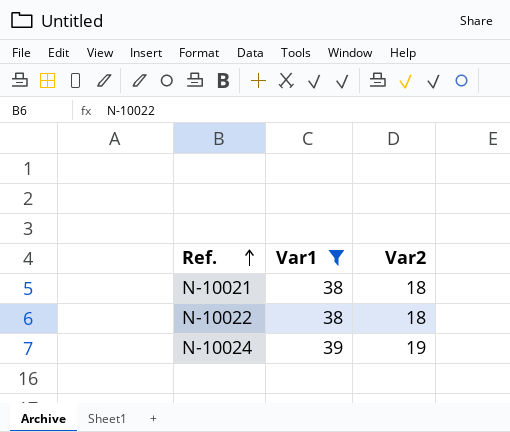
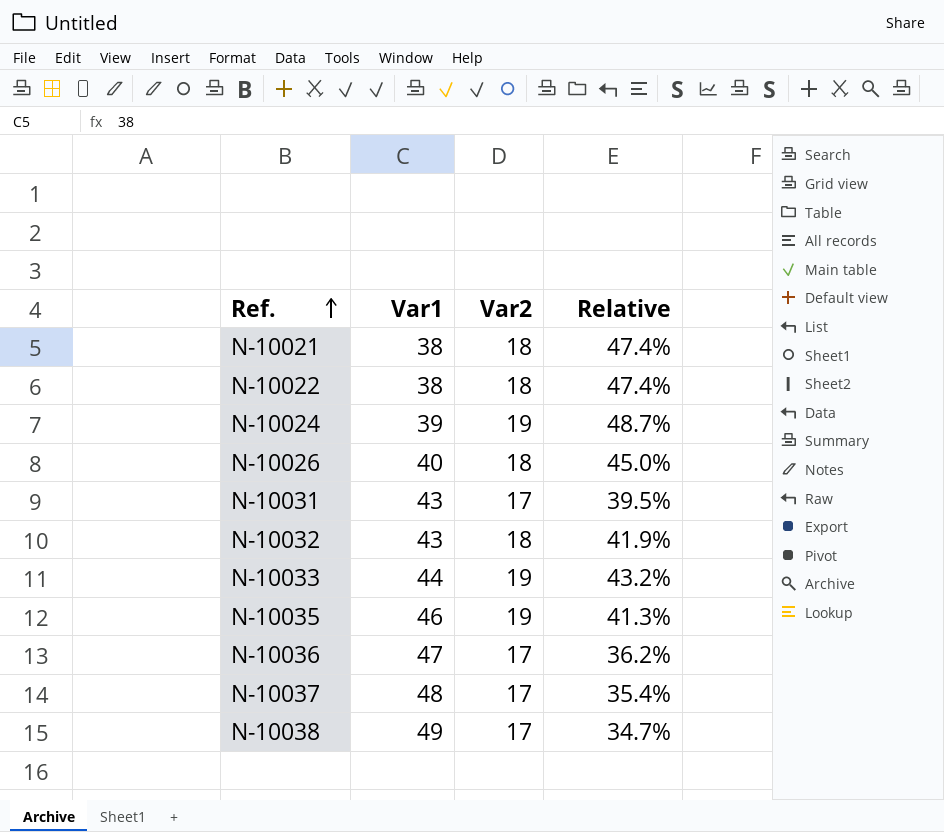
filter: Var1 <= 39 -> none
column Relative | formula: none -> [Var2] / [Var1]

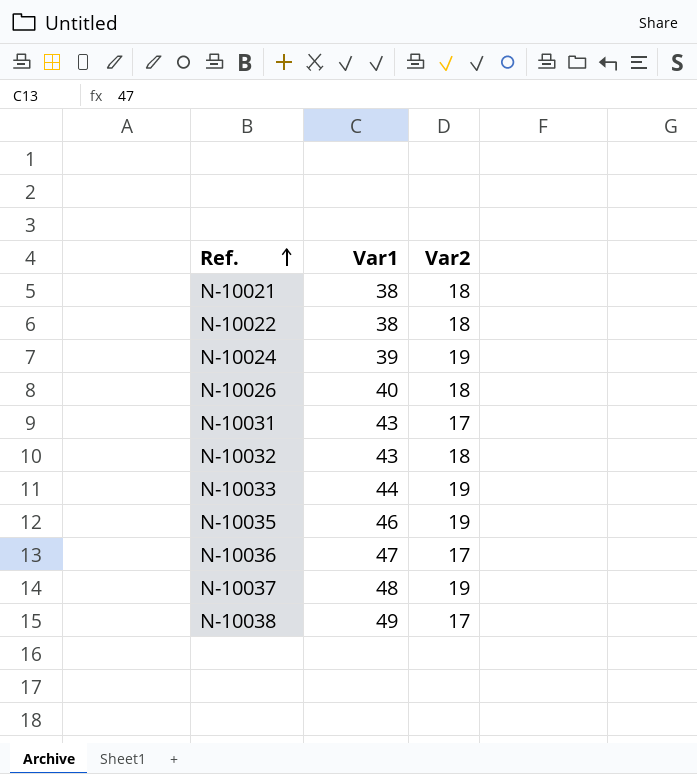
column Relative | formula: [Var2] / [Var1] -> none
N-10037 | Var2: 17 -> 19

